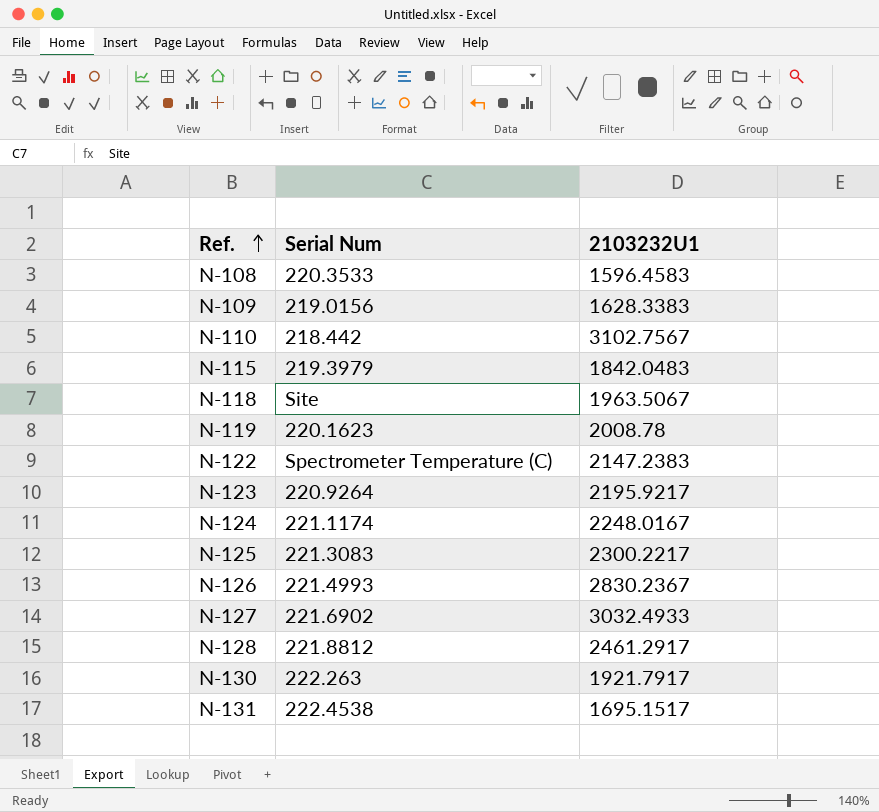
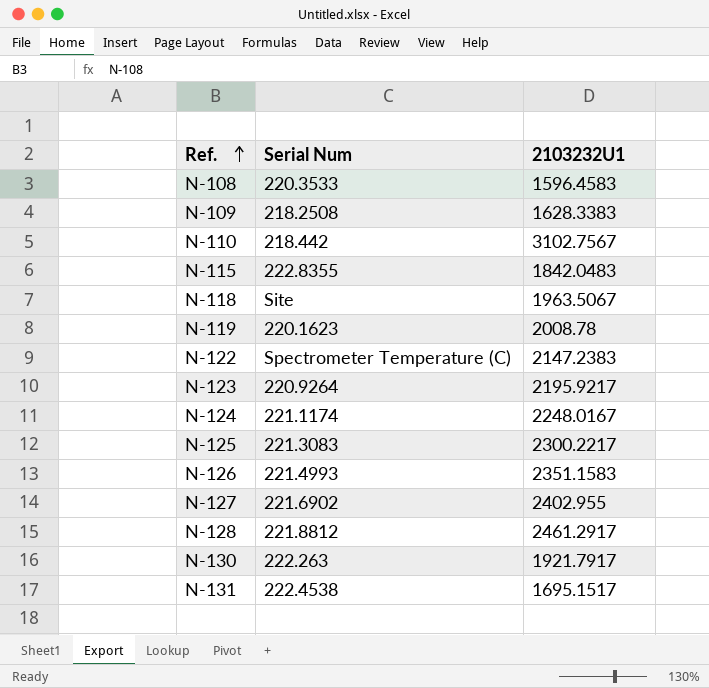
N-109 | Serial Num: 219.0156 -> 218.2508
N-115 | Serial Num: 219.3979 -> 222.8355
N-126 | 2103232U1: 2830.2367 -> 2351.1583
N-127 | 2103232U1: 3032.4933 -> 2402.955

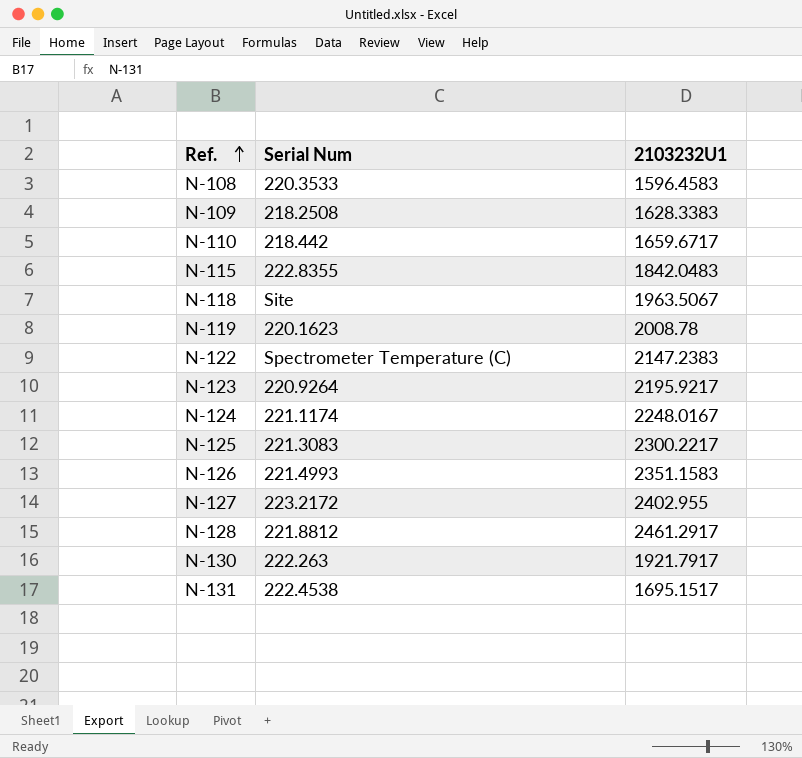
N-110 | 2103232U1: 3102.7567 -> 1659.6717
N-127 | Serial Num: 221.6902 -> 223.2172

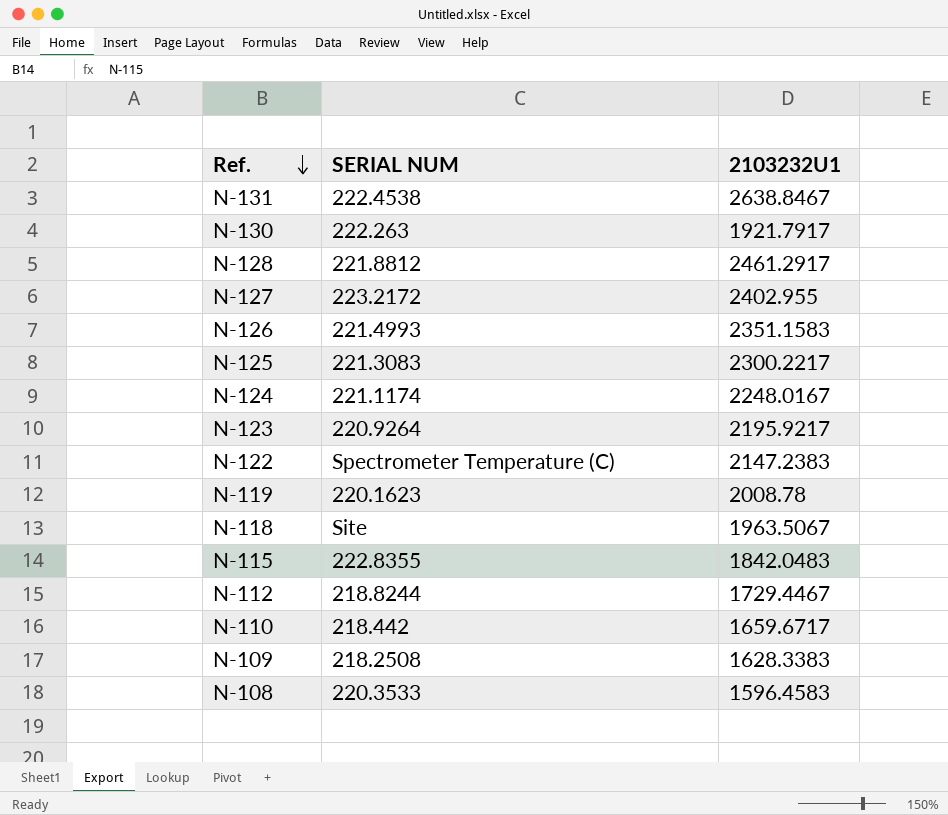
row order: Ref. ascending -> Ref. descending
column name: Serial Num -> SERIAL NUM
N-131 | 2103232U1: 1695.1517 -> 2638.8467
row N-112: none -> 218.8244 | 1729.4467

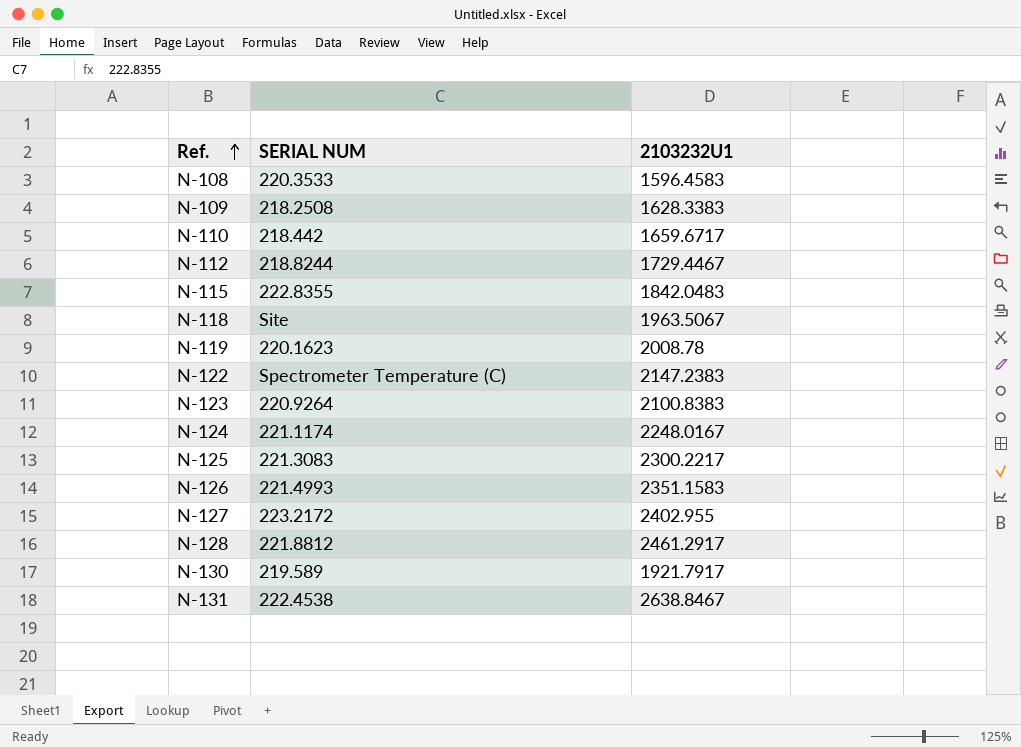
row order: Ref. descending -> Ref. ascending
N-123 | 2103232U1: 2195.9217 -> 2100.8383
N-130 | SERIAL NUM: 222.263 -> 219.589

